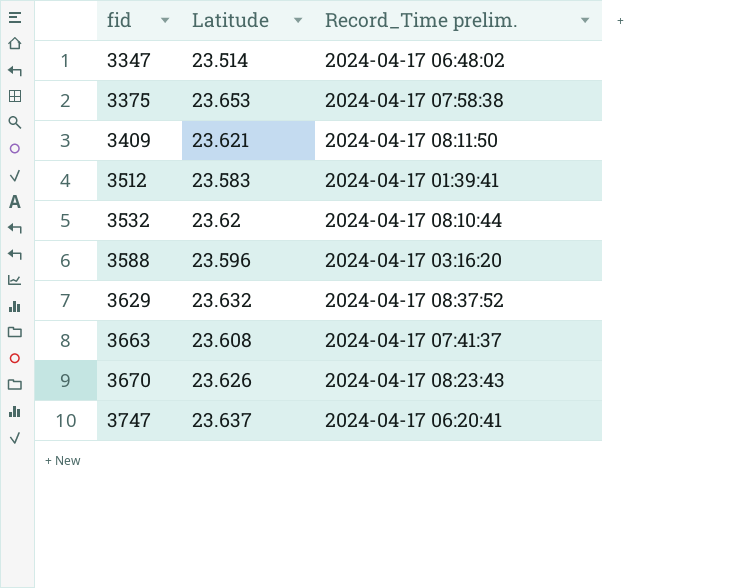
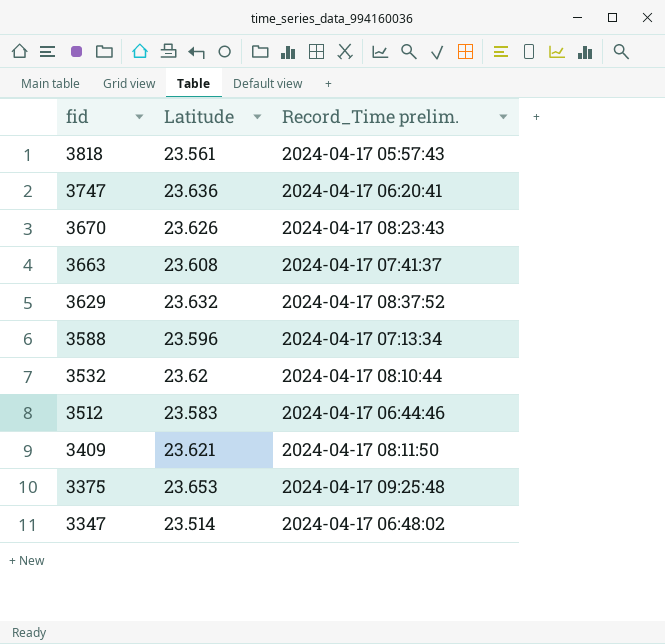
row order: fid ascending -> fid descending
row 3818: none -> 23.561 | 2024-04-17 05:57:43
3747 | Latitude: 23.637 -> 23.636
3588 | Record_Time prelim.: 2024-04-17 03:16:20 -> 2024-04-17 07:13:34
3512 | Record_Time prelim.: 2024-04-17 01:39:41 -> 2024-04-17 06:44:46
3375 | Record_Time prelim.: 2024-04-17 07:58:38 -> 2024-04-17 09:25:48

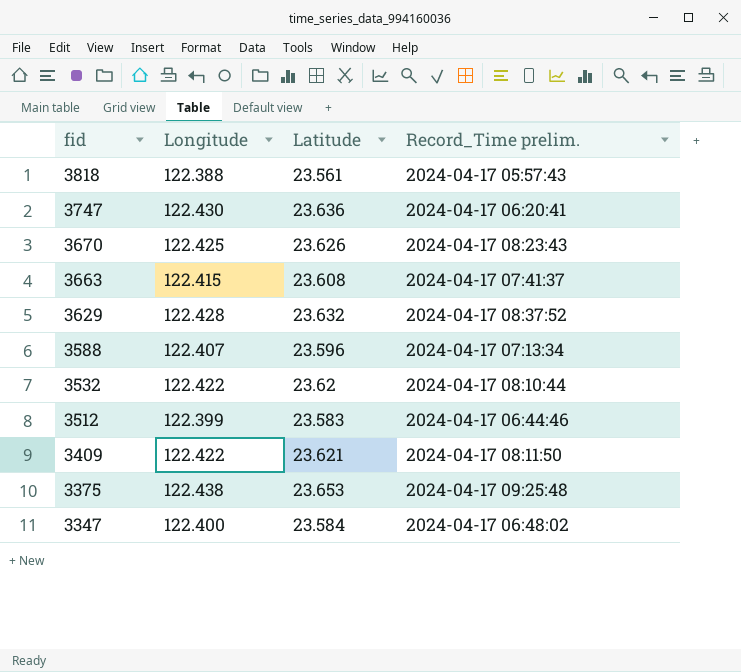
column Longitude | position: none -> 2
3347 | Latitude: 23.514 -> 23.584

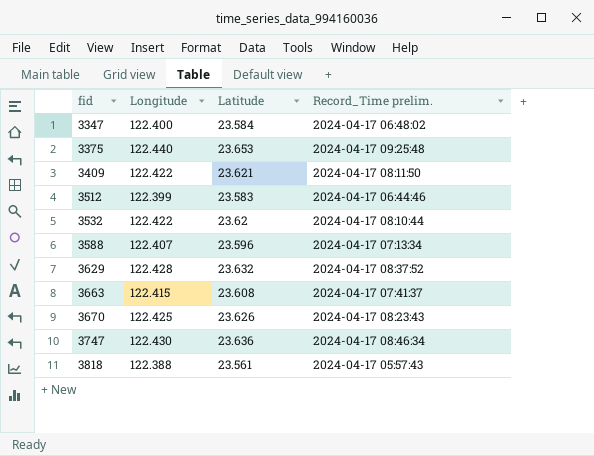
row order: fid descending -> fid ascending
3375 | Longitude: 122.438 -> 122.440
3747 | Record_Time prelim.: 2024-04-17 06:20:41 -> 2024-04-17 08:46:34

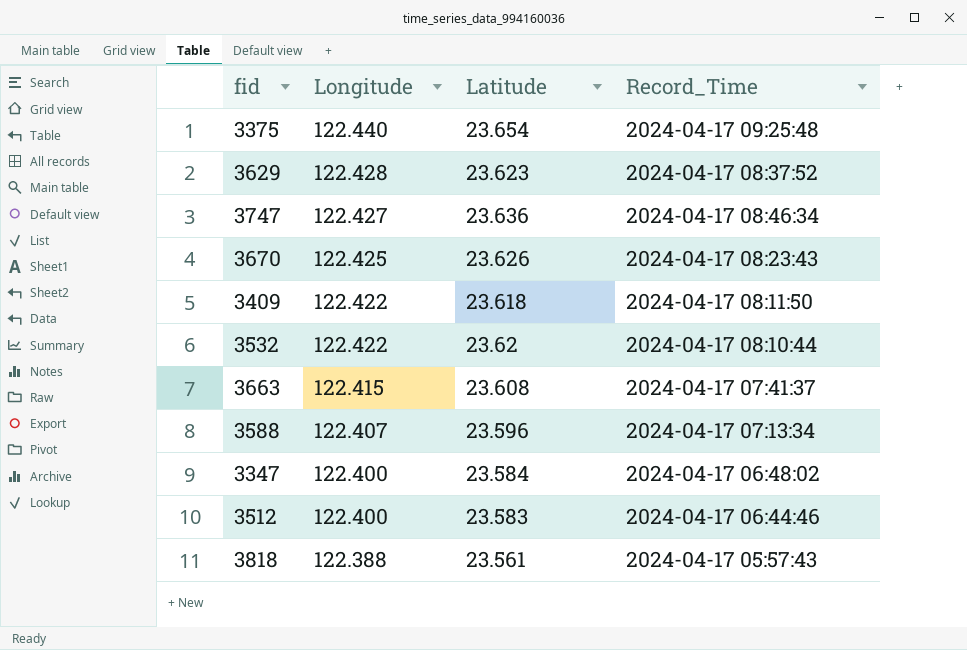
row order: fid ascending -> Longitude descending
column name: Record_Time prelim. -> Record_Time
3375 | Latitude: 23.653 -> 23.654
3629 | Latitude: 23.632 -> 23.623
3747 | Longitude: 122.430 -> 122.427
3409 | Latitude: 23.621 -> 23.618
3512 | Longitude: 122.399 -> 122.400

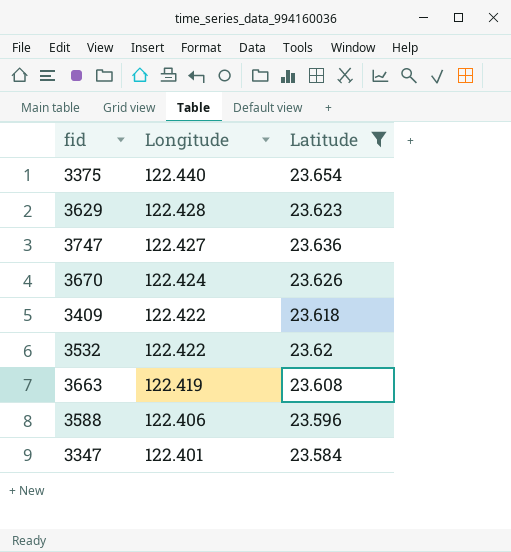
filter: none -> Latitude >= 23.584
column Record_Time | position: 4 -> none
3670 | Longitude: 122.425 -> 122.424
3663 | Longitude: 122.415 -> 122.419
3588 | Longitude: 122.407 -> 122.406
3347 | Longitude: 122.400 -> 122.401

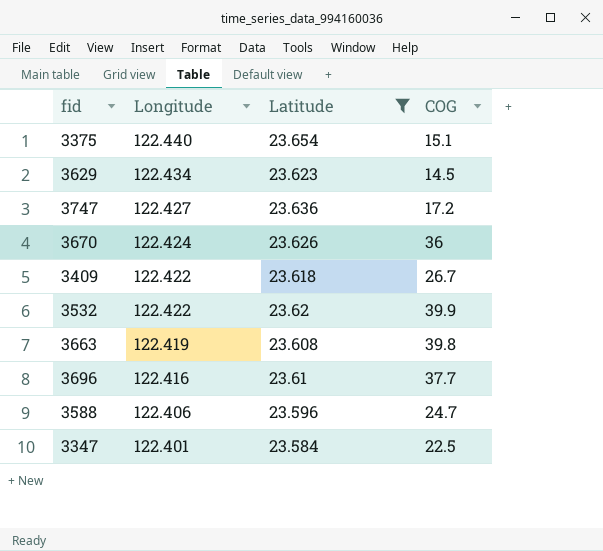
column COG | position: none -> 4
3629 | Longitude: 122.428 -> 122.434
row 3696: none -> 122.416 | 23.61 | 37.7

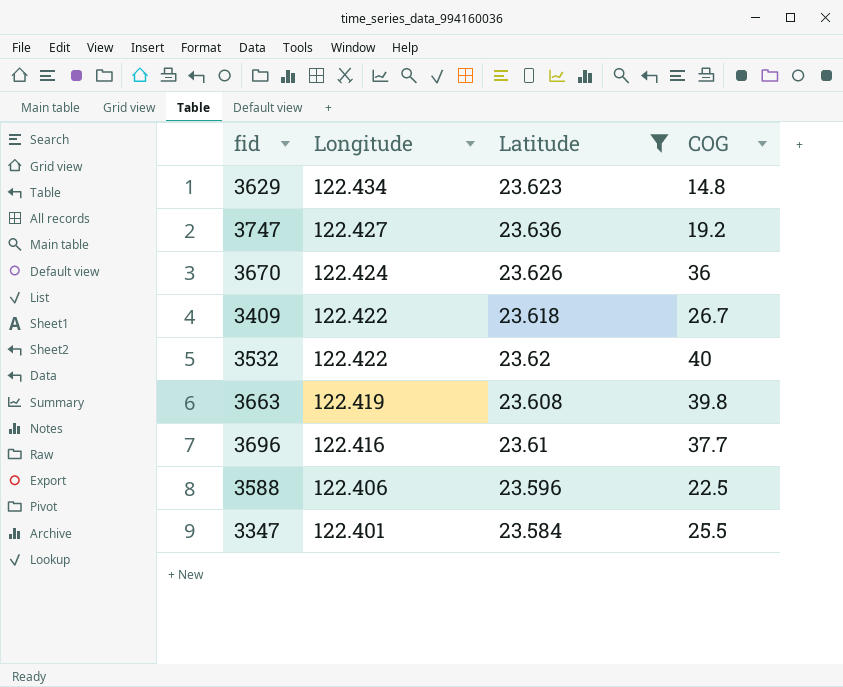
row 3375: 122.440 | 23.654 | 15.1 -> none
3629 | COG: 14.5 -> 14.8
3747 | COG: 17.2 -> 19.2
3532 | COG: 39.9 -> 40
3588 | COG: 24.7 -> 22.5
3347 | COG: 22.5 -> 25.5

